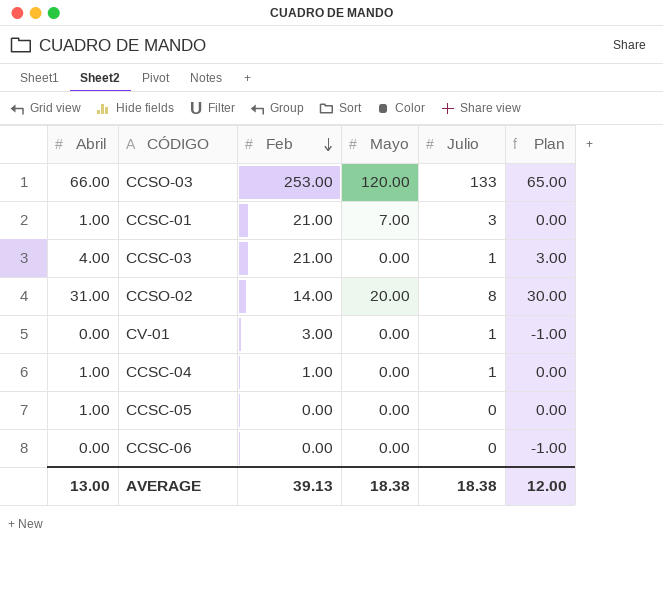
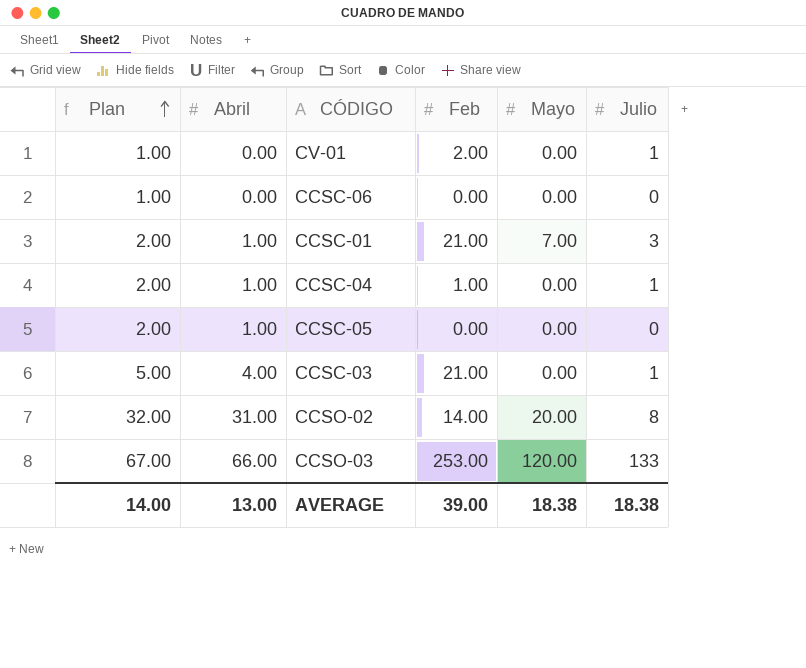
row order: Feb descending -> Plan ascending
column Plan | formula: [Abril] - 1 -> [Abril] + 1
column Plan | position: 6 -> 1
CV-01 | Feb: 3.00 -> 2.00
AVERAGE | Plan: 12.00 -> 14.00
AVERAGE | Feb: 39.13 -> 39.00

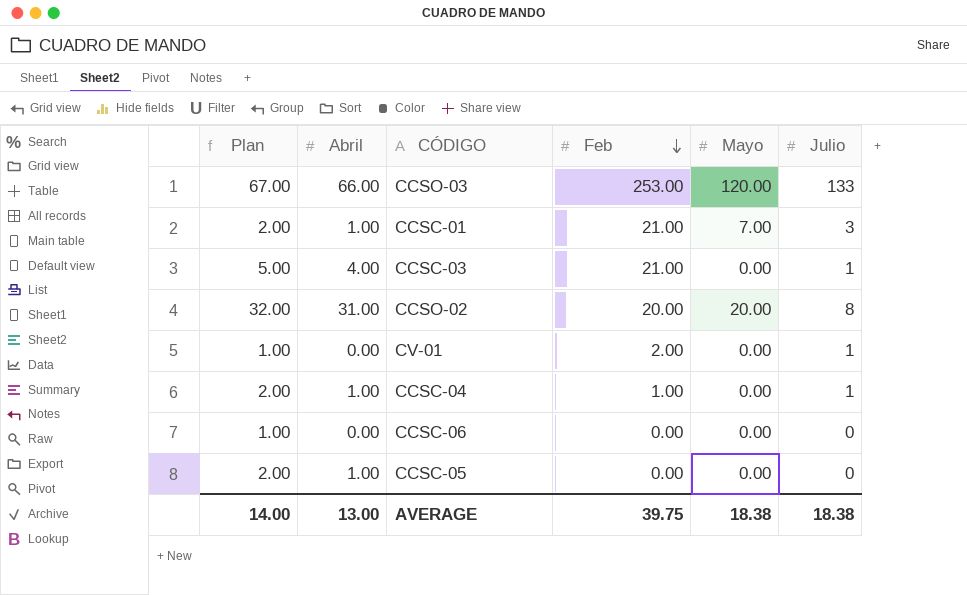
row order: Plan ascending -> Feb descending
CCSO-02 | Feb: 14.00 -> 20.00
AVERAGE | Feb: 39.00 -> 39.75

